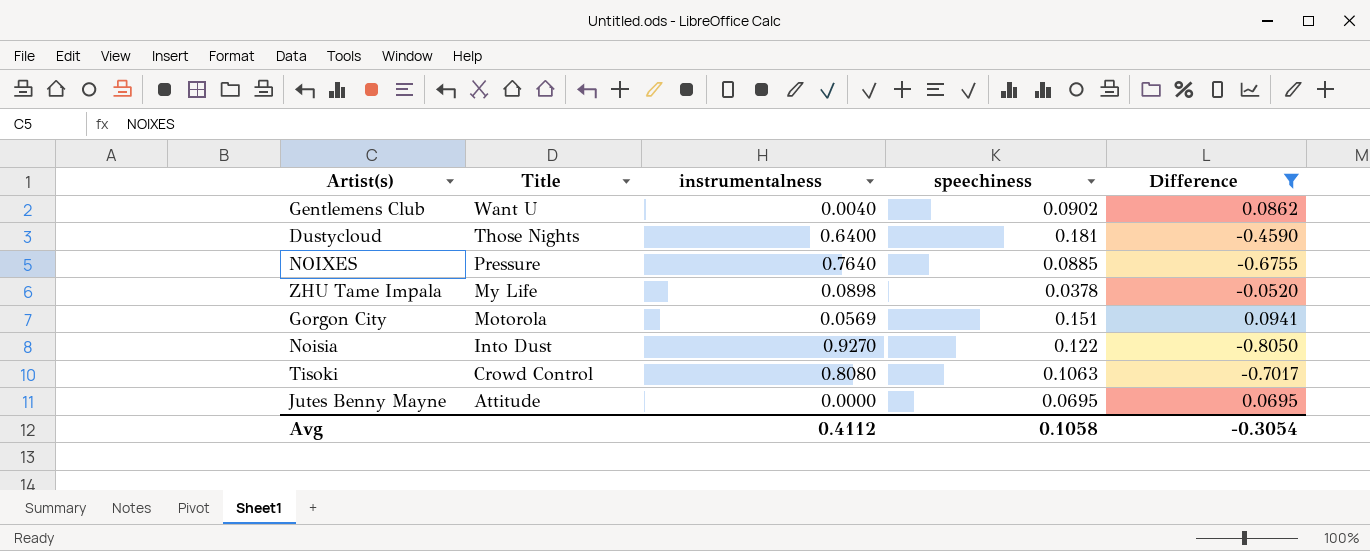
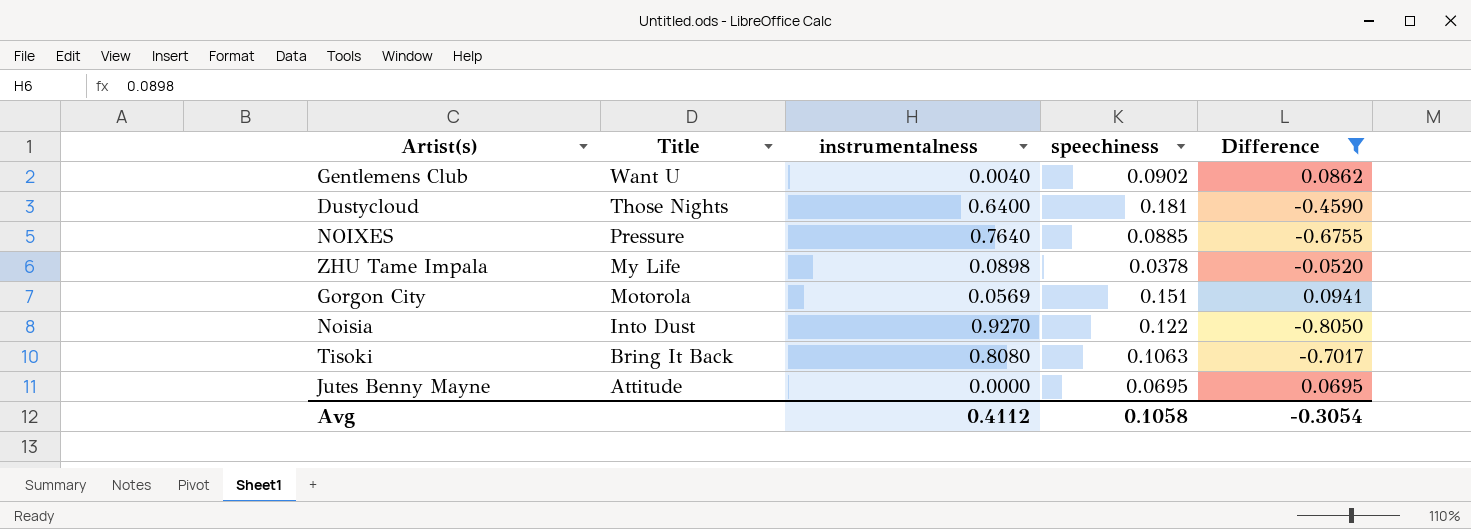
Tisoki | Title: Crowd Control -> Bring It Back

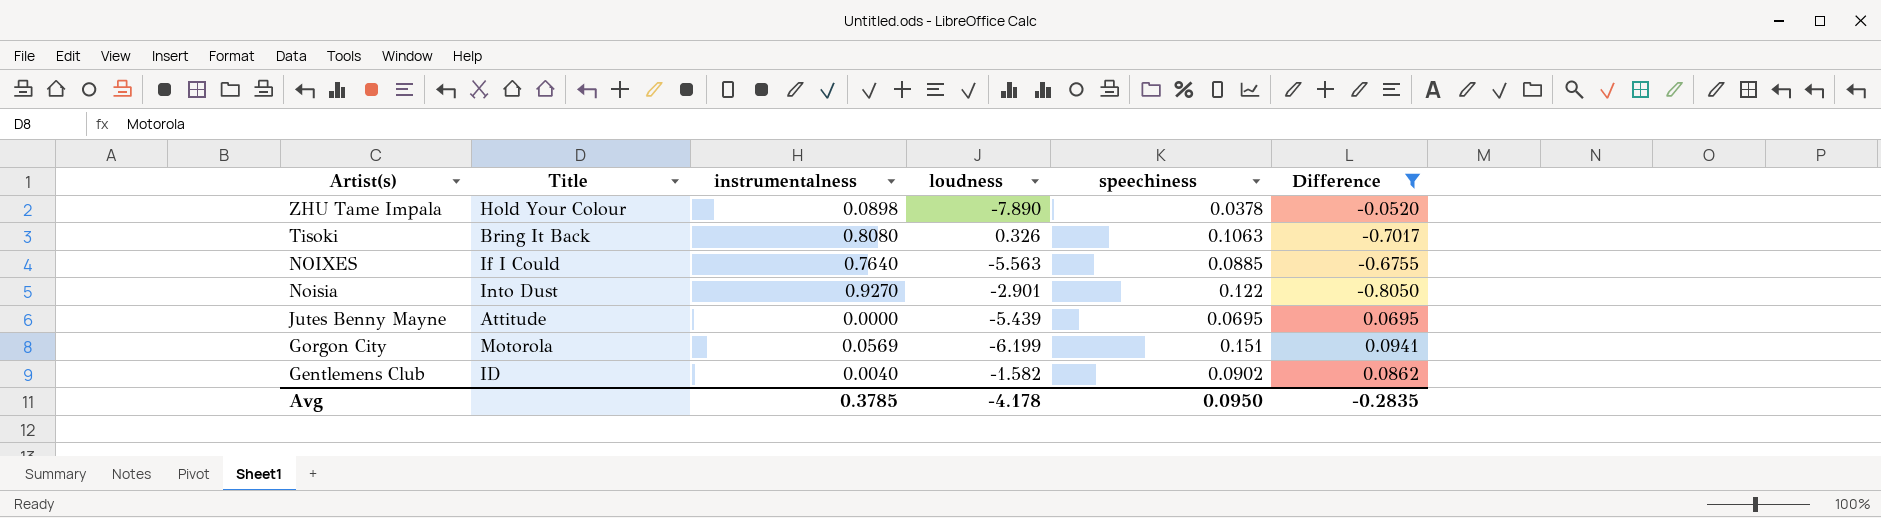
row order: Title descending -> Artist(s) descending
column loudness | position: none -> 4
row Dustycloud: Those Nights | 0.6400 | 0.181 | -0.4590 -> none
ZHU Tame Impala | Title: My Life -> Hold Your Colour
NOIXES | Title: Pressure -> If I Could
Gentlemens Club | Title: Want U -> ID
Avg | instrumentalness: 0.4112 -> 0.3785
Avg | speechiness: 0.1058 -> 0.0950
Avg | Difference: -0.3054 -> -0.2835

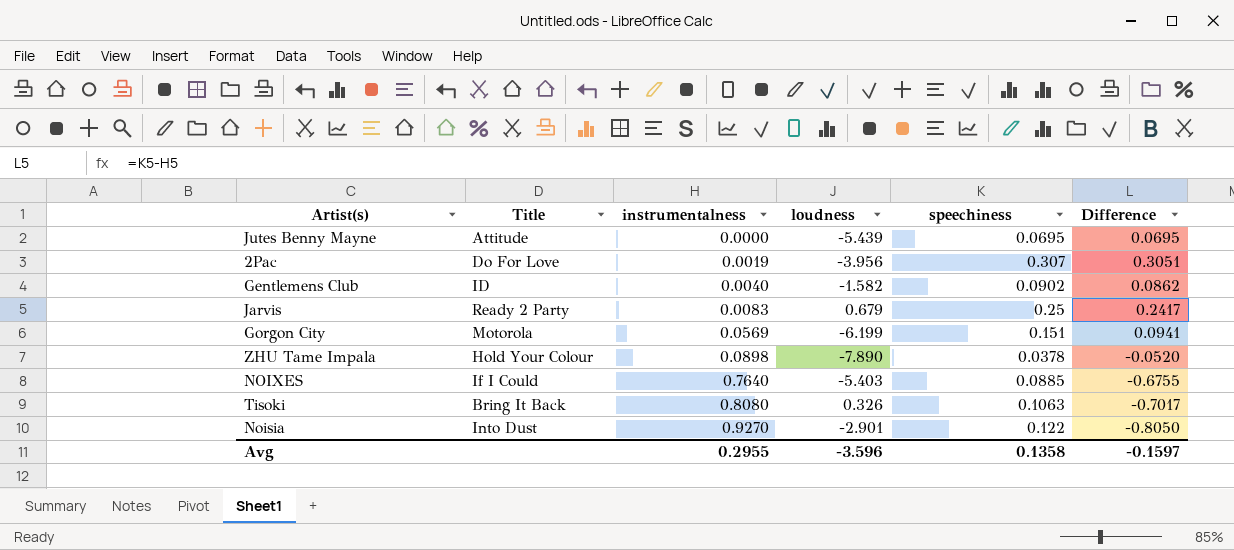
filter: Difference <= 0.0941 -> none
row order: Artist(s) descending -> instrumentalness ascending
NOIXES | loudness: -5.563 -> -5.403
Avg | instrumentalness: 0.3785 -> 0.2955
Avg | loudness: -4.178 -> -3.596
Avg | speechiness: 0.0950 -> 0.1358
Avg | Difference: -0.2835 -> -0.1597

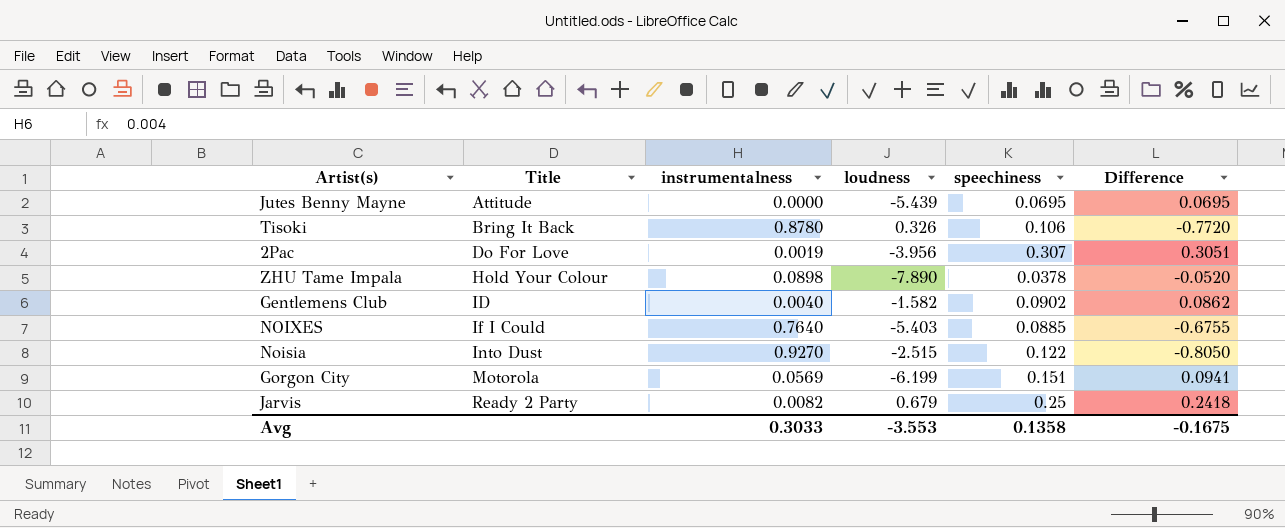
row order: instrumentalness ascending -> Title ascending
Tisoki | instrumentalness: 0.8080 -> 0.8780
Tisoki | speechiness: 0.1063 -> 0.106
Tisoki | Difference: -0.7017 -> -0.7720
Noisia | loudness: -2.901 -> -2.515
Jarvis | instrumentalness: 0.0083 -> 0.0082
Jarvis | Difference: 0.2417 -> 0.2418
Avg | instrumentalness: 0.2955 -> 0.3033
Avg | loudness: -3.596 -> -3.553
Avg | Difference: -0.1597 -> -0.1675

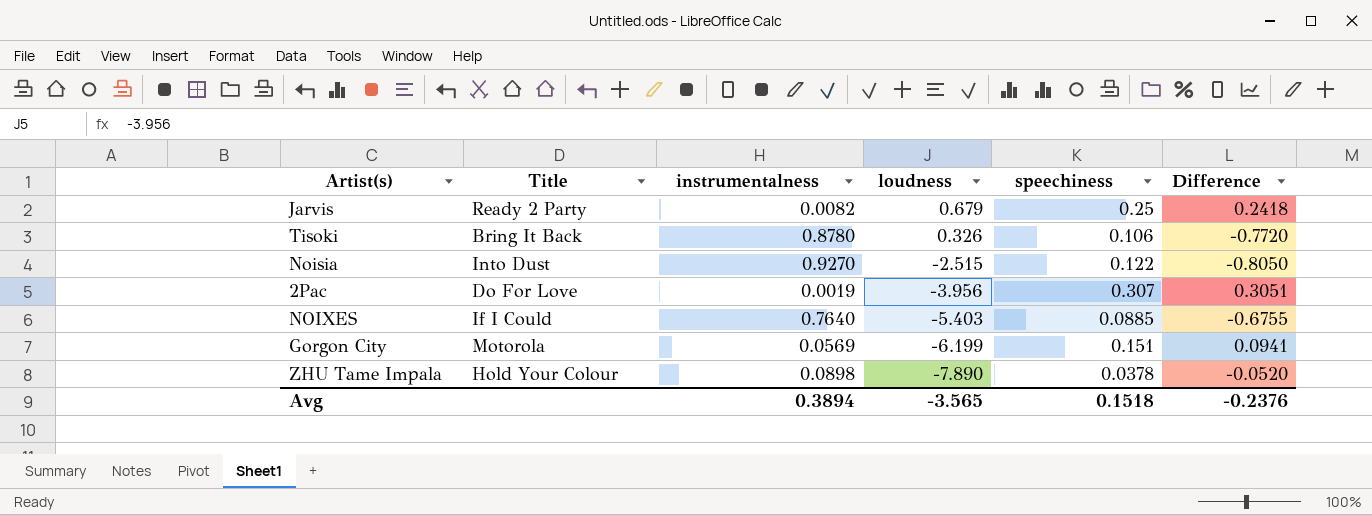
row order: Title ascending -> loudness descending
row Jutes Benny Mayne: Attitude | 0.0000 | -5.439 | 0.0695 | 0.0695 -> none
row Gentlemens Club: ID | 0.0040 | -1.582 | 0.0902 | 0.0862 -> none
Avg | instrumentalness: 0.3033 -> 0.3894
Avg | loudness: -3.553 -> -3.565
Avg | speechiness: 0.1358 -> 0.1518
Avg | Difference: -0.1675 -> -0.2376

